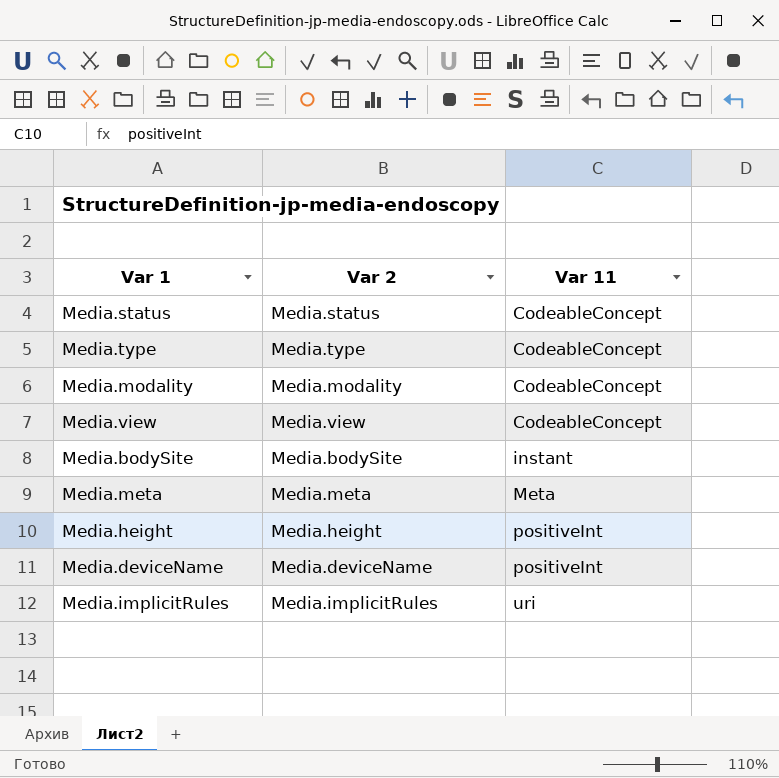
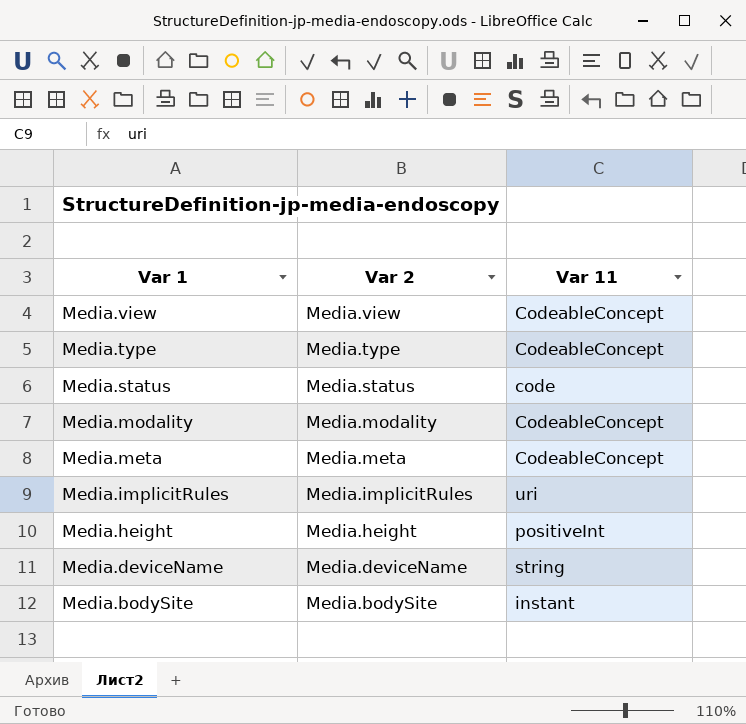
row order: Var 11 ascending -> Var 1 descending
Media.status | Var 11: CodeableConcept -> code
Media.meta | Var 11: Meta -> CodeableConcept
Media.deviceName | Var 11: positiveInt -> string

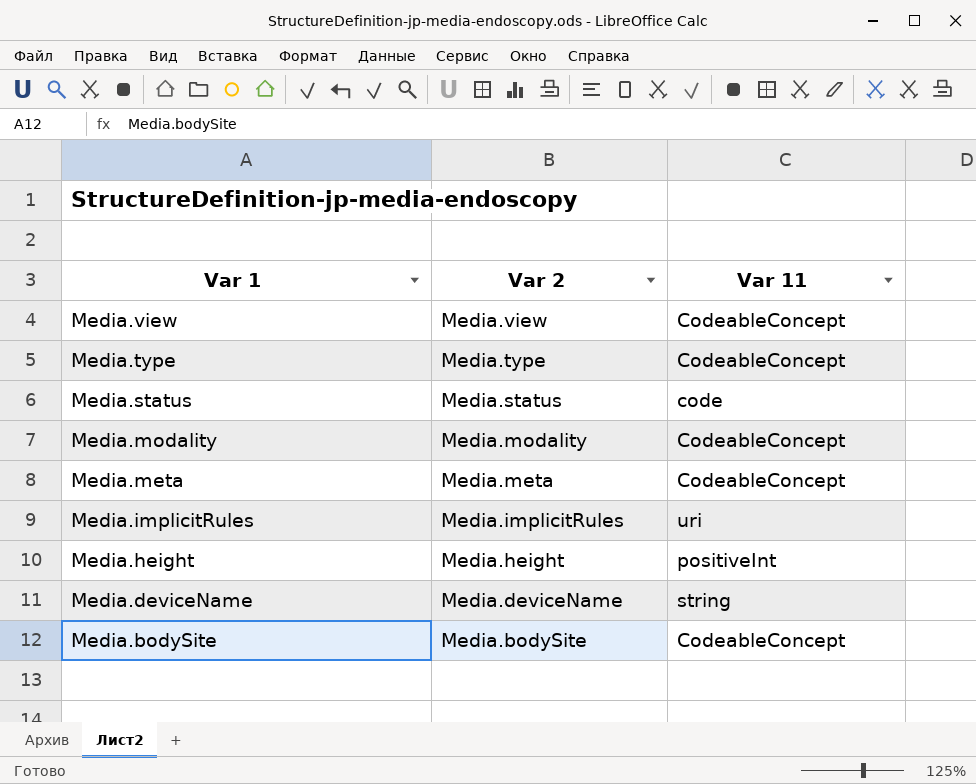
Media.bodySite | Var 11: instant -> CodeableConcept

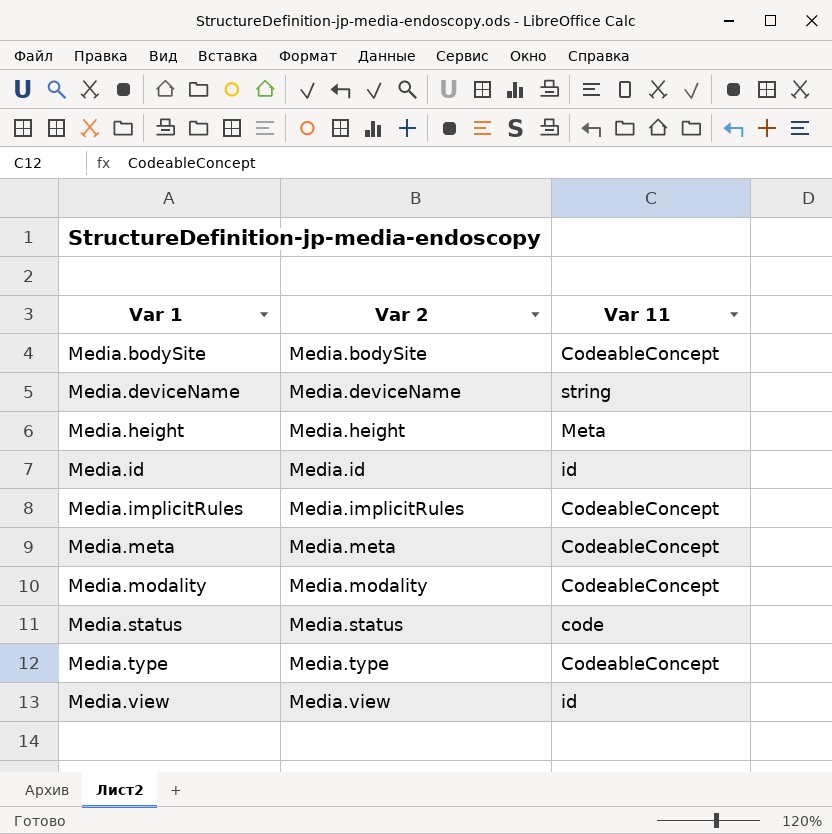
row order: Var 1 descending -> Var 1 ascending
Media.height | Var 11: positiveInt -> Meta
row Media.id: none -> Media.id | id
Media.implicitRules | Var 11: uri -> CodeableConcept
Media.view | Var 11: CodeableConcept -> id

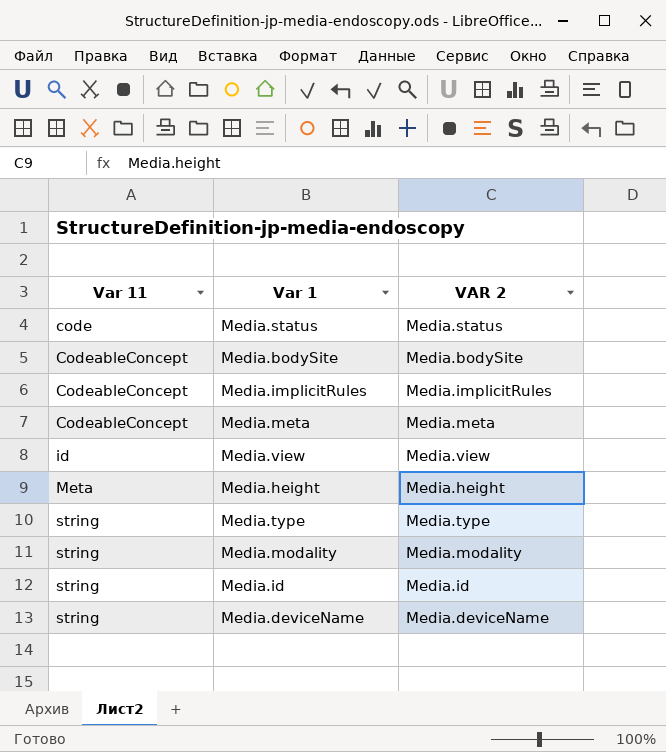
row order: Var 1 ascending -> Var 11 ascending
column Var 11 | position: 3 -> 1
column name: Var 2 -> VAR 2
Media.type | Var 11: CodeableConcept -> string
Media.modality | Var 11: CodeableConcept -> string
Media.id | Var 11: id -> string

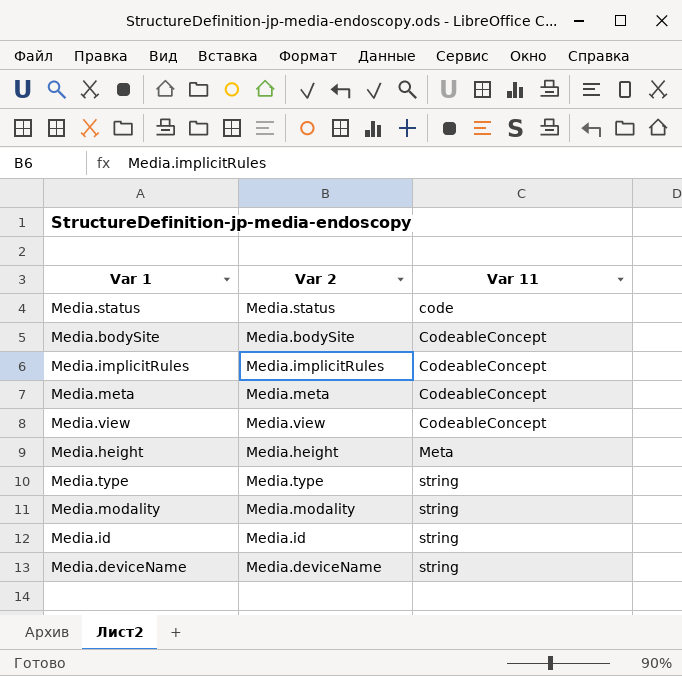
column name: VAR 2 -> Var 2
column Var 11 | position: 1 -> 3
Media.view | Var 11: id -> CodeableConcept

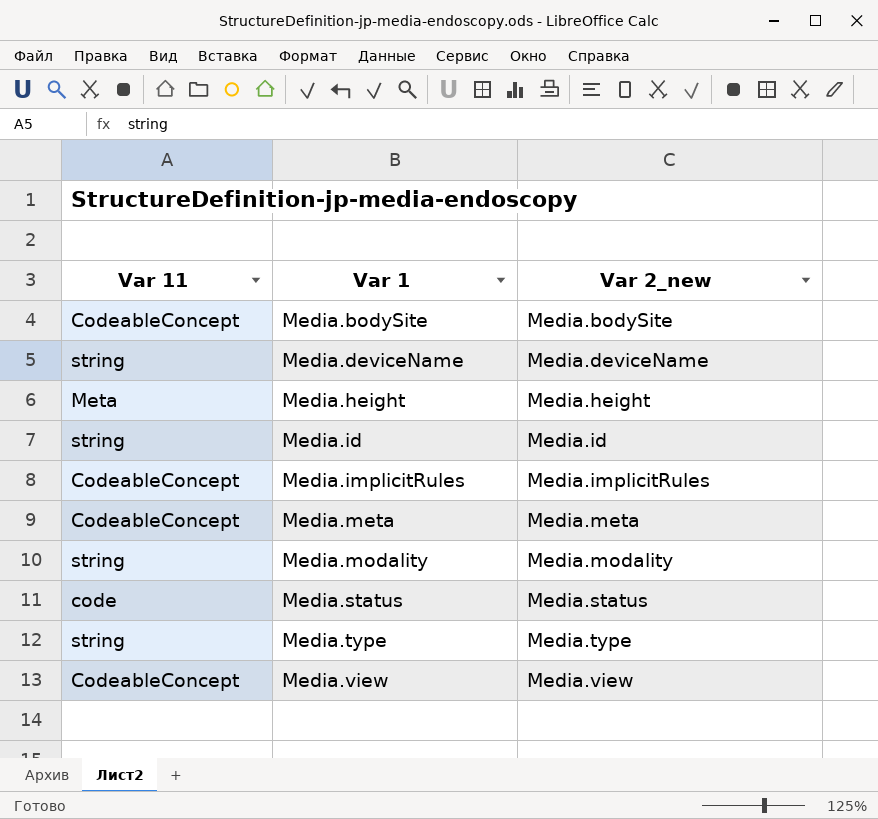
row order: Var 11 ascending -> Var 1 ascending
column Var 11 | position: 3 -> 1
column name: Var 2 -> Var 2_new

